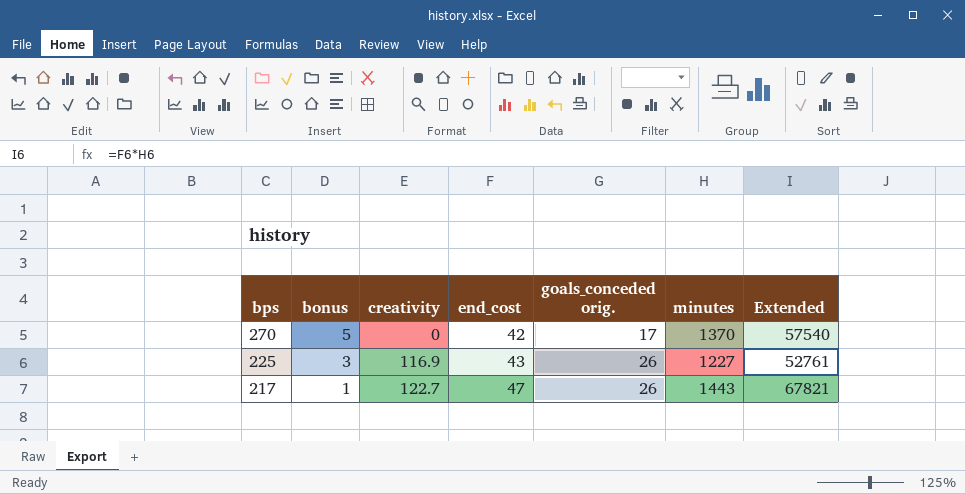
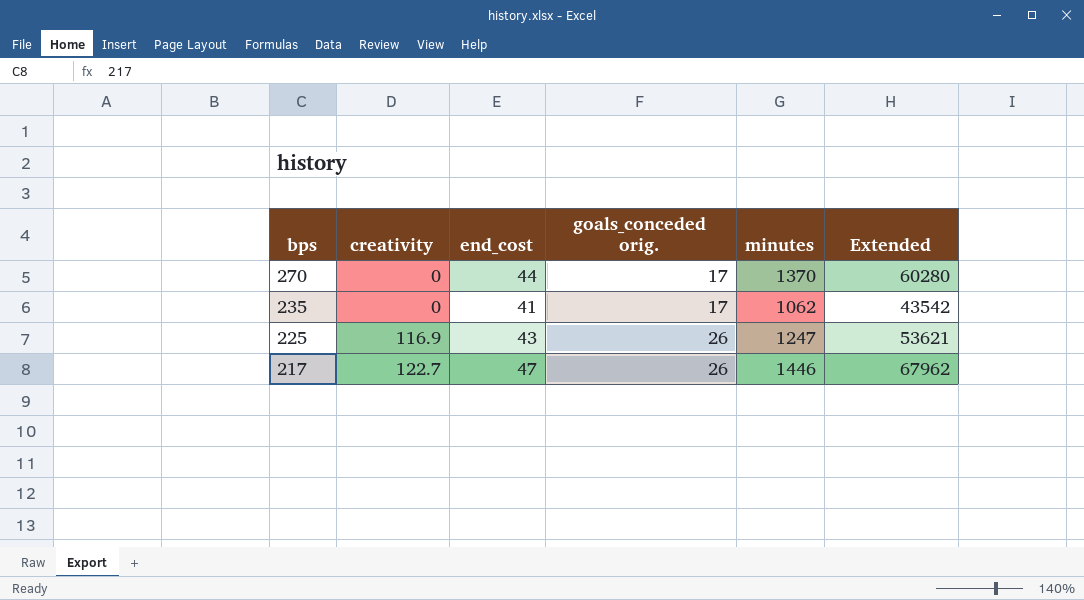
column bonus | position: 2 -> none
270 | end_cost: 42 -> 44
270 | Extended: 57540 -> 60280
row 235: none -> 0 | 41 | 17 | 1062 | 43542
225 | minutes: 1227 -> 1247
225 | Extended: 52761 -> 53621
217 | minutes: 1443 -> 1446
217 | Extended: 67821 -> 67962

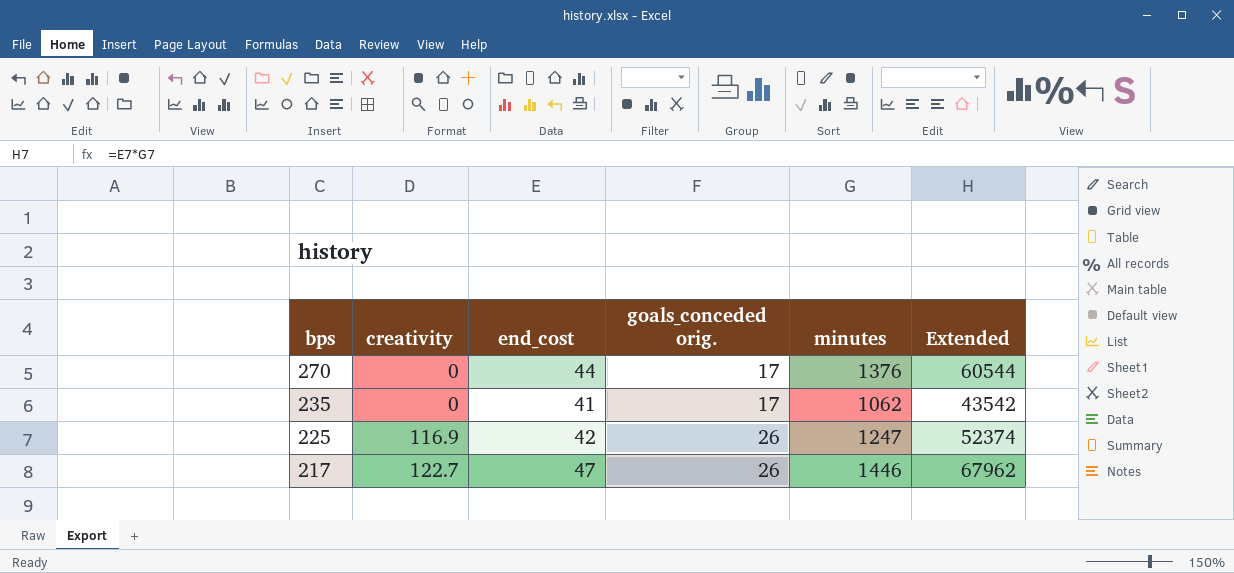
270 | minutes: 1370 -> 1376
270 | Extended: 60280 -> 60544
225 | end_cost: 43 -> 42
225 | Extended: 53621 -> 52374

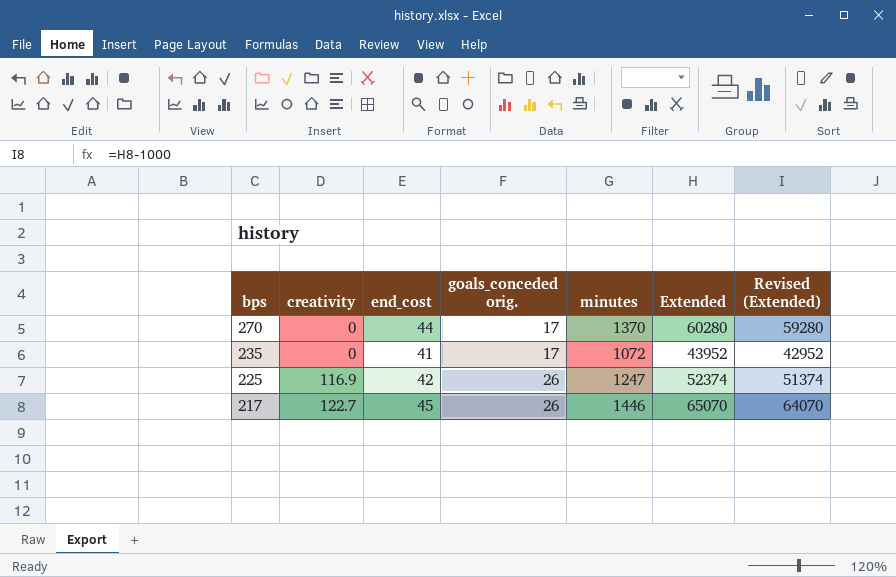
column Revised (Extended) | formula: none -> [Extended] - 1000
270 | minutes: 1376 -> 1370
270 | Extended: 60544 -> 60280
235 | minutes: 1062 -> 1072
235 | Extended: 43542 -> 43952
217 | end_cost: 47 -> 45
217 | Extended: 67962 -> 65070

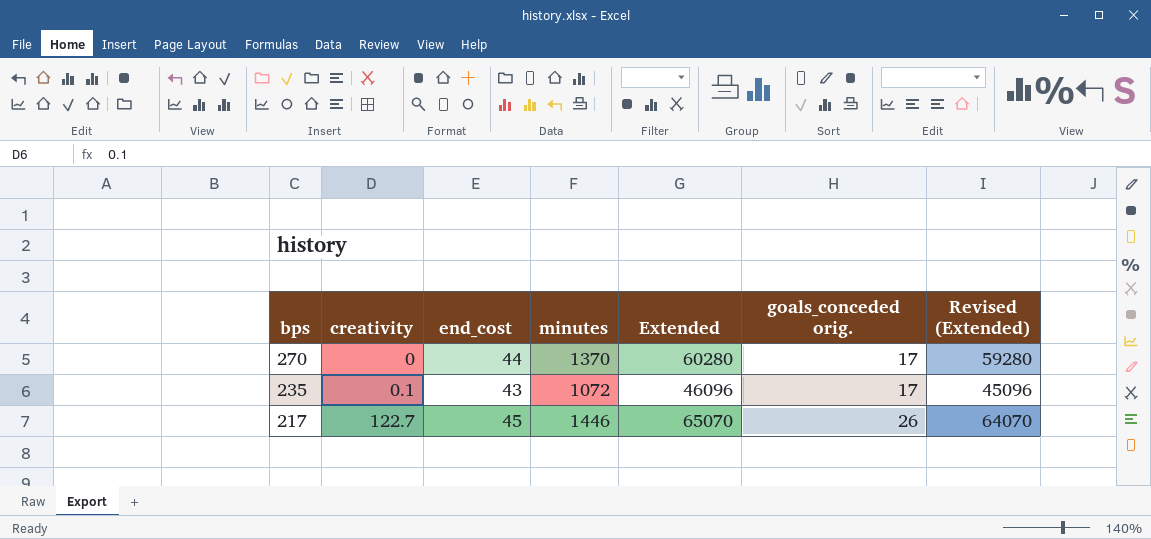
column goals_conceded orig. | position: 4 -> 6
row 225: 116.9 | 42 | 26 | 1247 | 52374 | 51374 -> none
235 | creativity: 0 -> 0.1
235 | end_cost: 41 -> 43
235 | Extended: 43952 -> 46096
235 | Revised (Extended): 42952 -> 45096

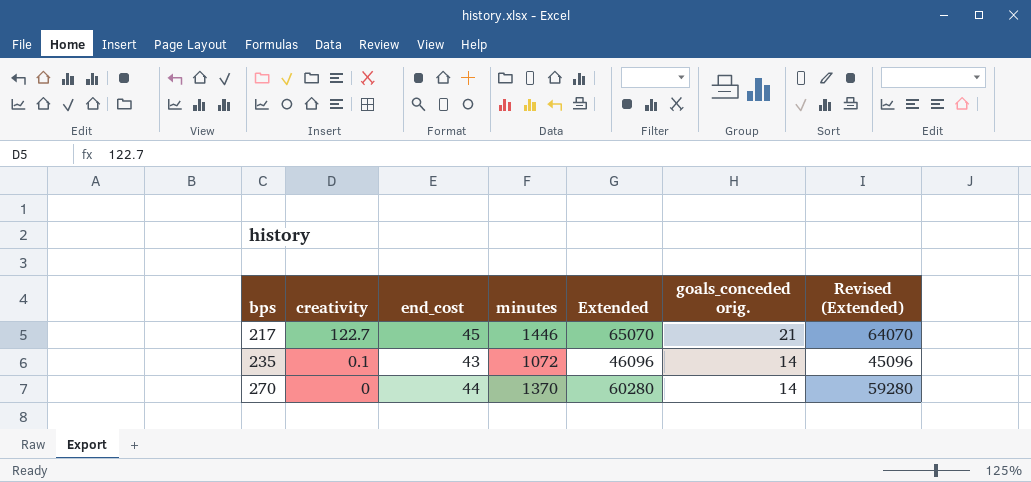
row order: bps descending -> bps ascending
217 | goals_conceded orig.: 26 -> 21
235 | goals_conceded orig.: 17 -> 14
270 | goals_conceded orig.: 17 -> 14

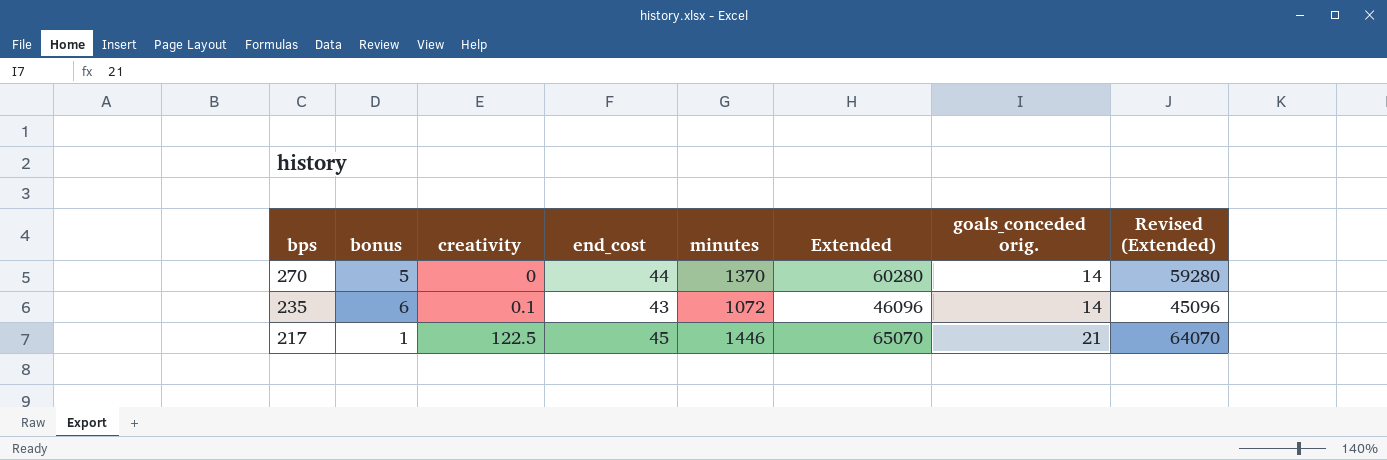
row order: bps ascending -> bps descending
column bonus | position: none -> 2
217 | creativity: 122.7 -> 122.5

